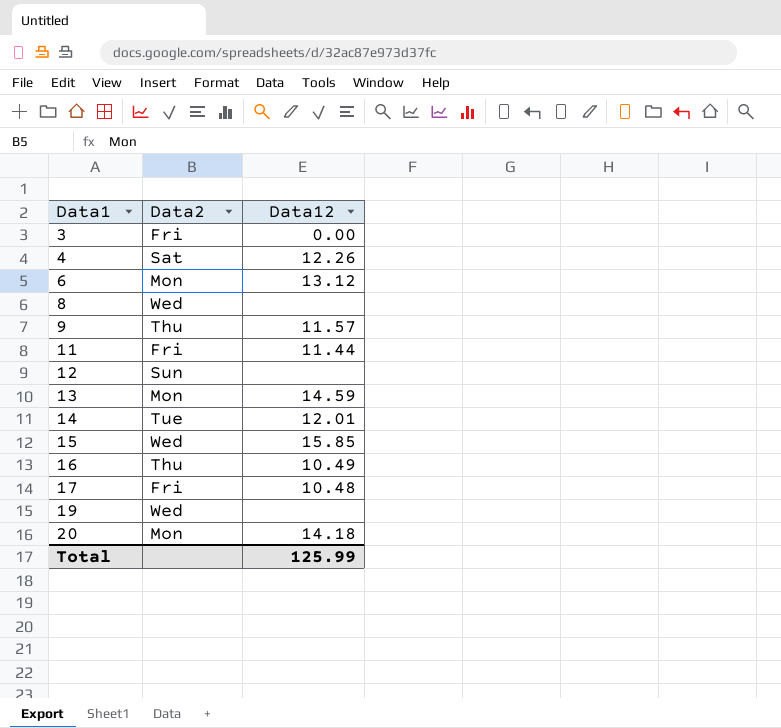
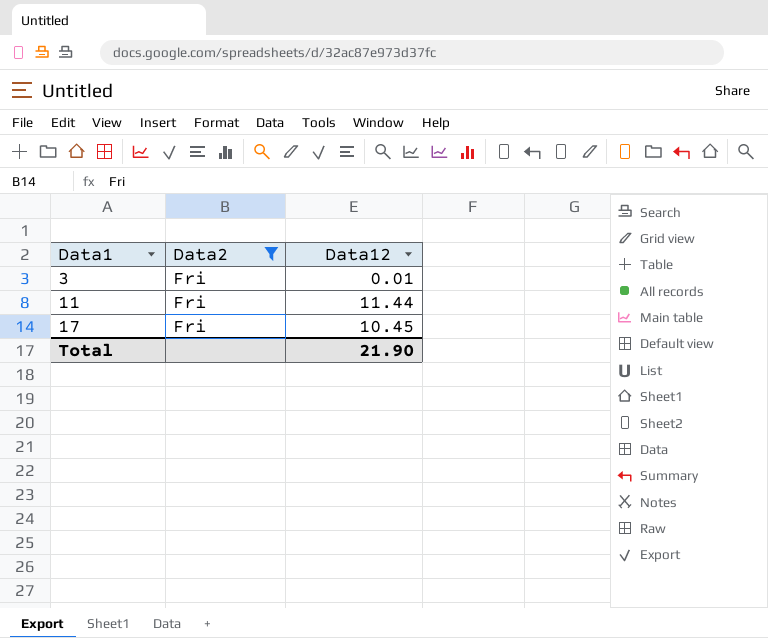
filter: none -> Data2 = Fri
3 | Data12: 0.00 -> 0.01
17 | Data12: 10.48 -> 10.45
Total | Data12: 125.99 -> 21.90

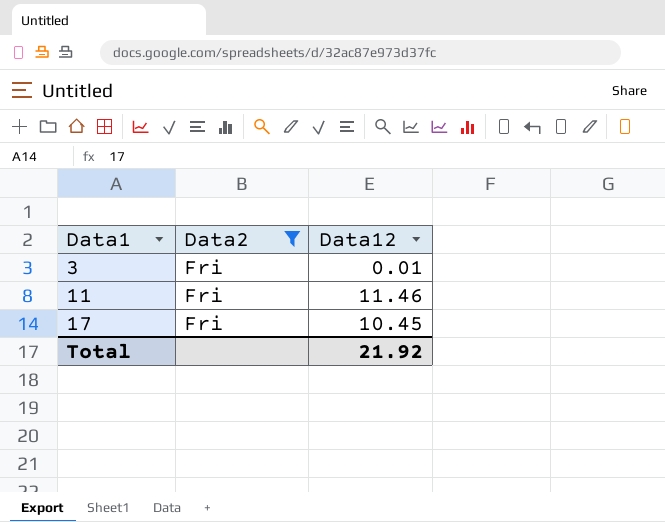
11 | Data12: 11.44 -> 11.46
Total | Data12: 21.90 -> 21.92

